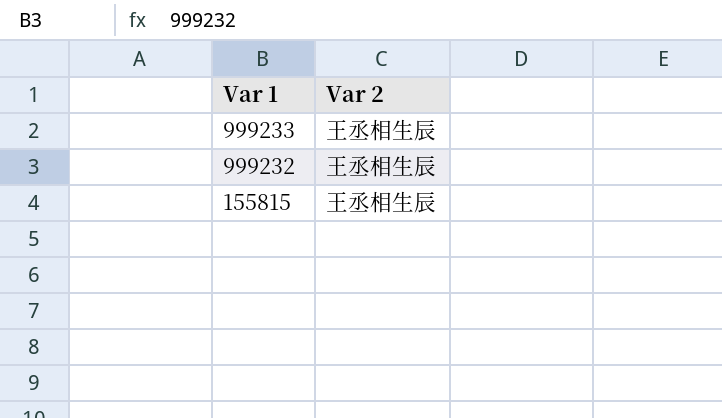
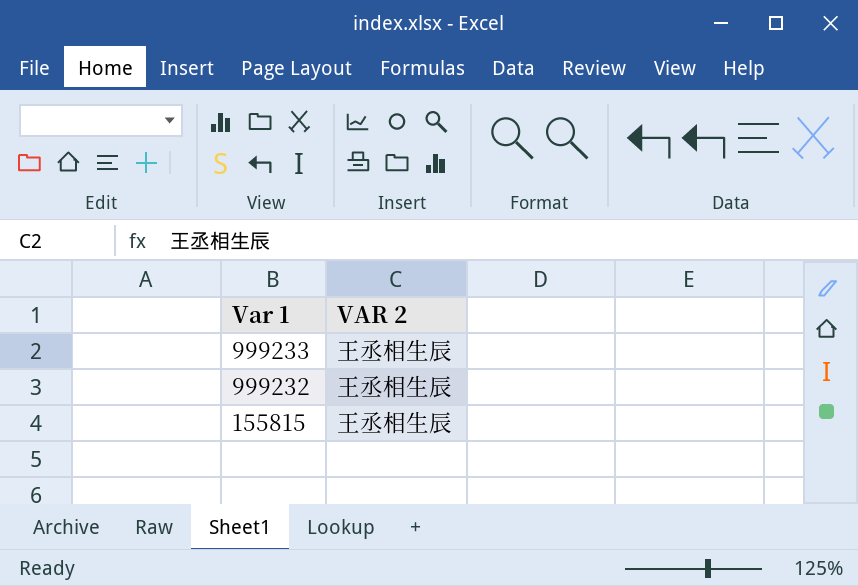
column name: Var 2 -> VAR 2

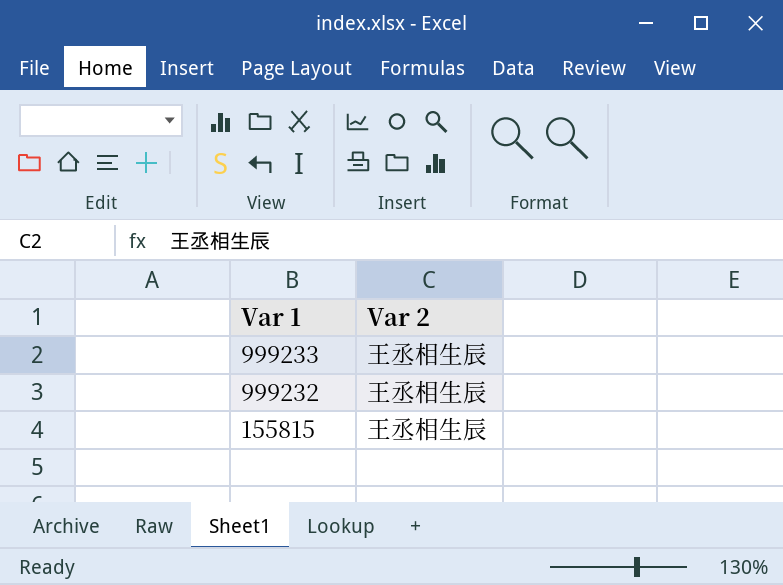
column name: VAR 2 -> Var 2

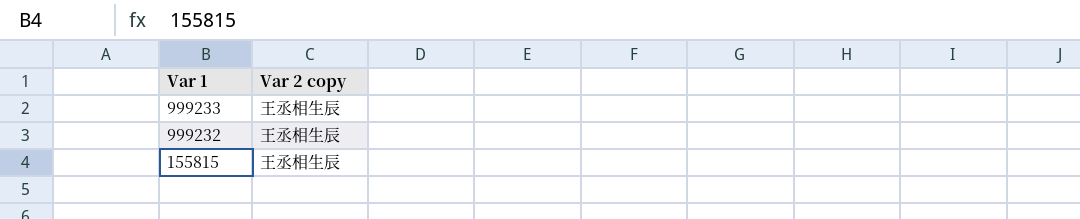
column name: Var 2 -> Var 2 copy

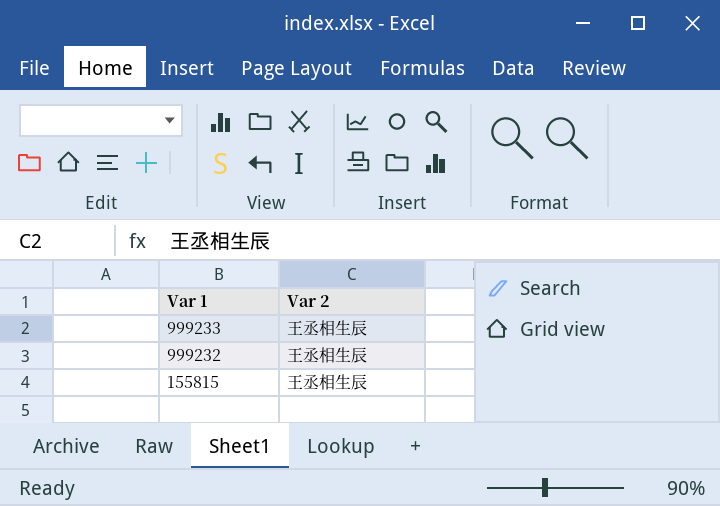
column name: Var 2 copy -> Var 2

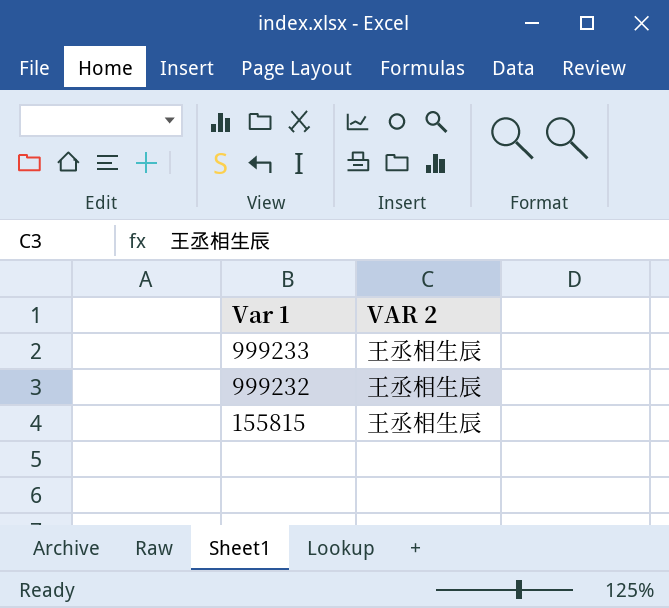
column name: Var 2 -> VAR 2

